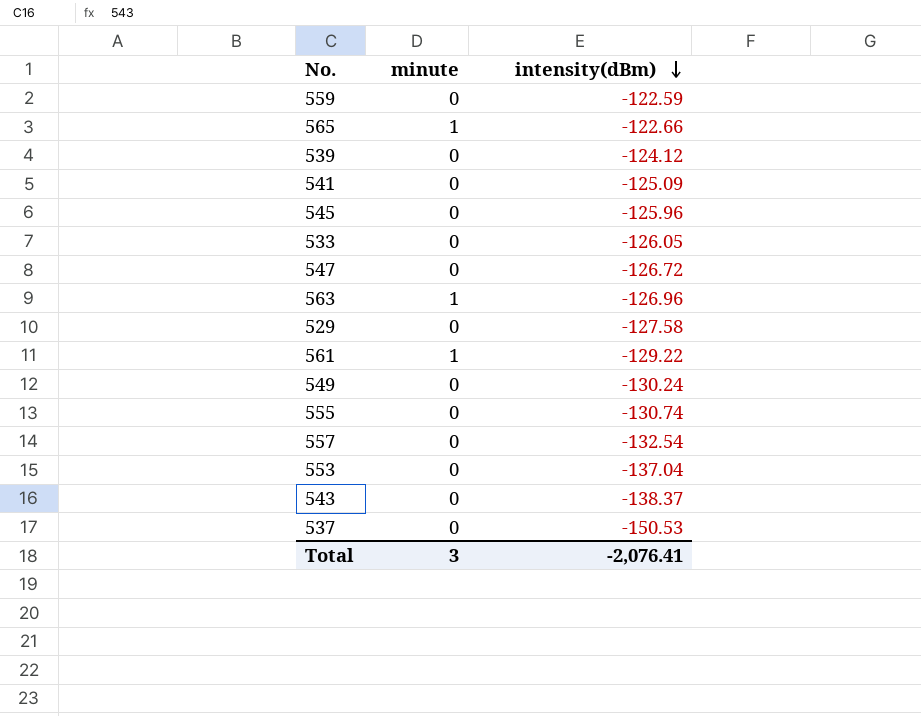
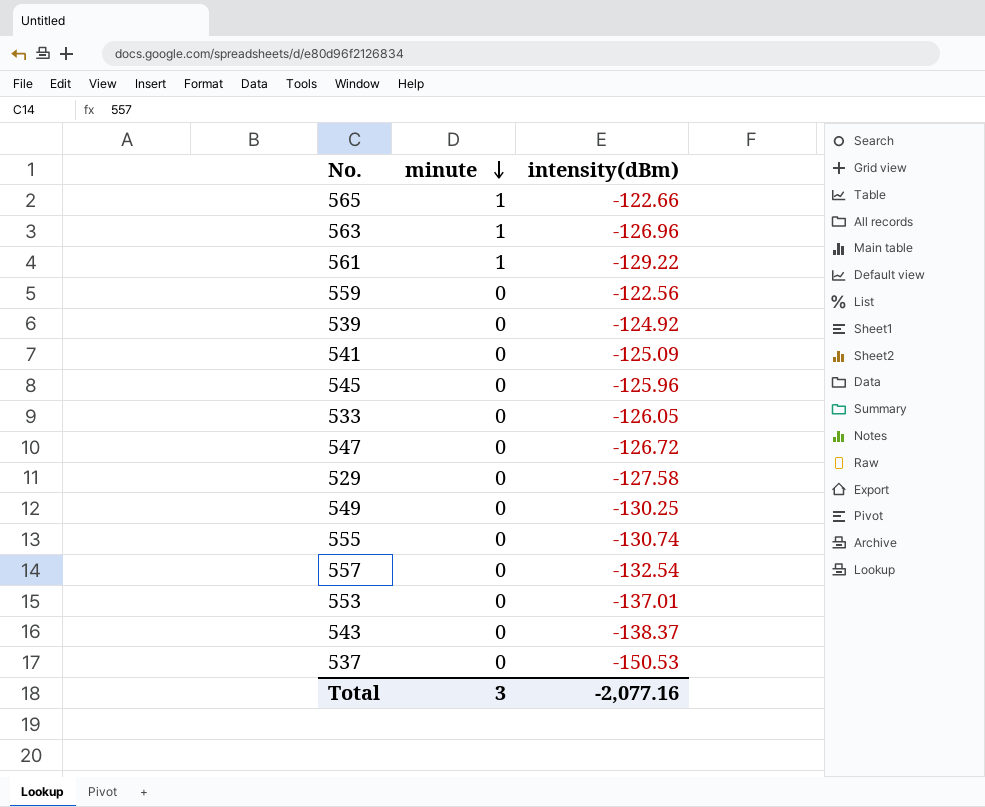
row order: intensity(dBm) descending -> minute descending
559 | intensity(dBm): -122.59 -> -122.56
539 | intensity(dBm): -124.12 -> -124.92
549 | intensity(dBm): -130.24 -> -130.25
553 | intensity(dBm): -137.04 -> -137.01
Total | intensity(dBm): -2,076.41 -> -2,077.16

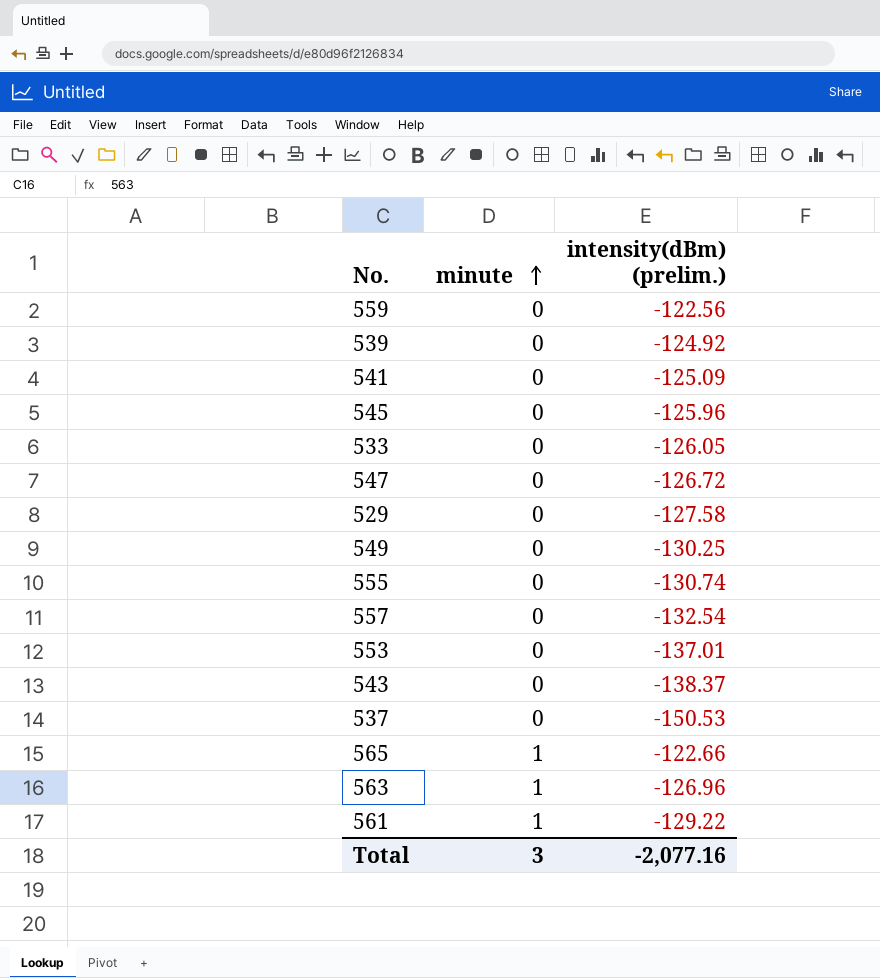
row order: minute descending -> minute ascending
column name: intensity(dBm) -> intensity(dBm) (prelim.)

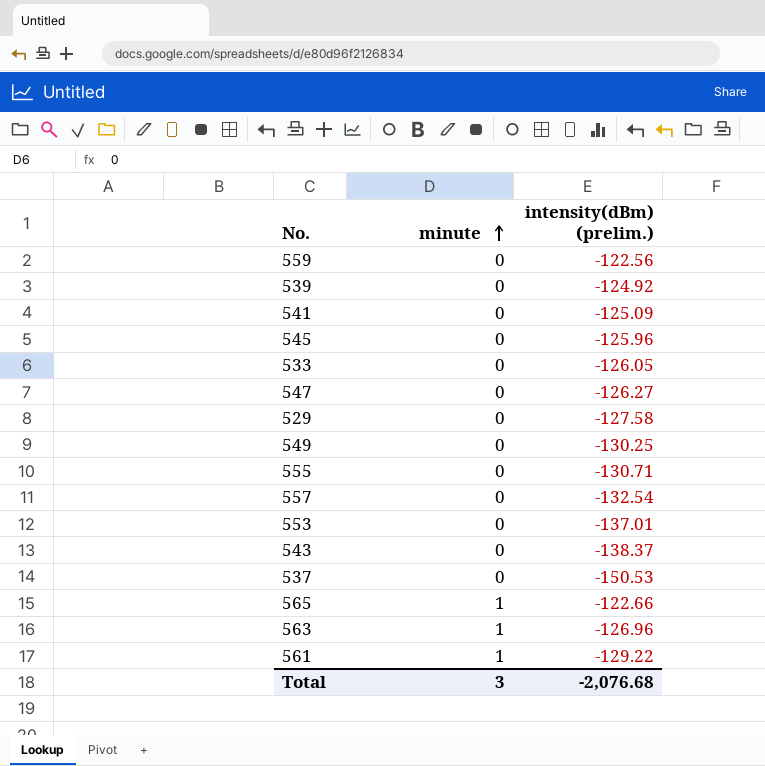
547 | intensity(dBm) (prelim.): -126.72 -> -126.27
555 | intensity(dBm) (prelim.): -130.74 -> -130.71
Total | intensity(dBm) (prelim.): -2,077.16 -> -2,076.68

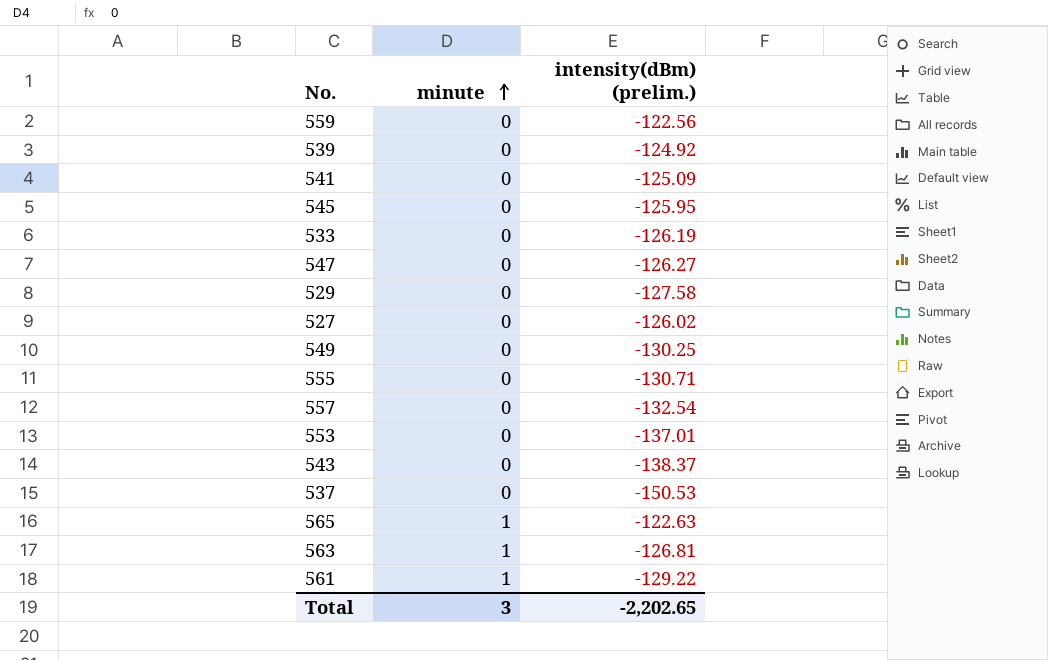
545 | intensity(dBm) (prelim.): -125.96 -> -125.95
533 | intensity(dBm) (prelim.): -126.05 -> -126.19
row 527: none -> 0 | -126.02
565 | intensity(dBm) (prelim.): -122.66 -> -122.63
563 | intensity(dBm) (prelim.): -126.96 -> -126.81
Total | intensity(dBm) (prelim.): -2,076.68 -> -2,202.65

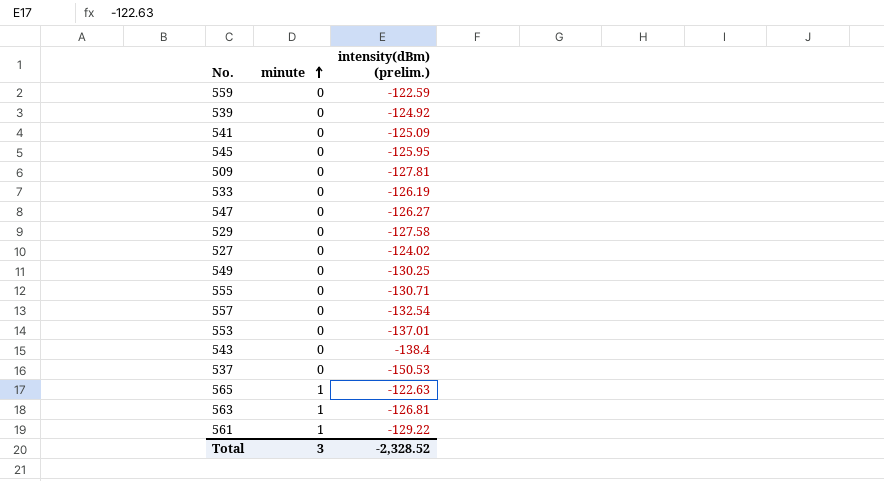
559 | intensity(dBm) (prelim.): -122.56 -> -122.59
row 509: none -> 0 | -127.81
527 | intensity(dBm) (prelim.): -126.02 -> -124.02
543 | intensity(dBm) (prelim.): -138.37 -> -138.4
Total | intensity(dBm) (prelim.): -2,202.65 -> -2,328.52

